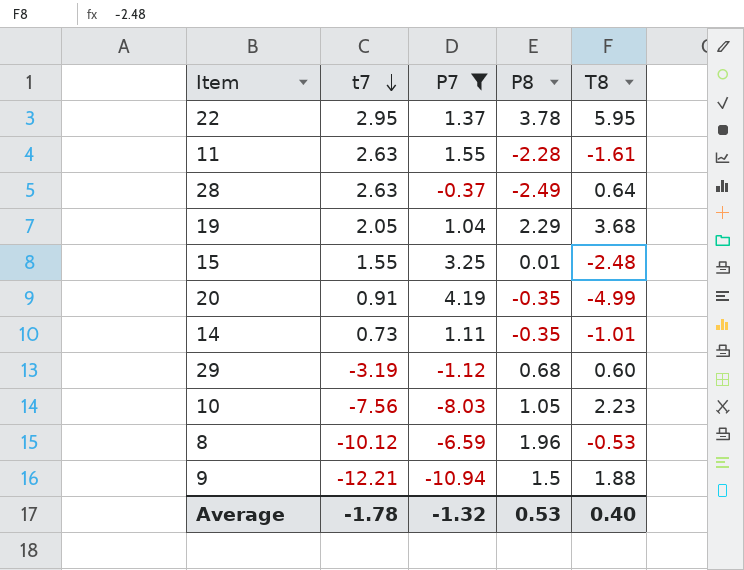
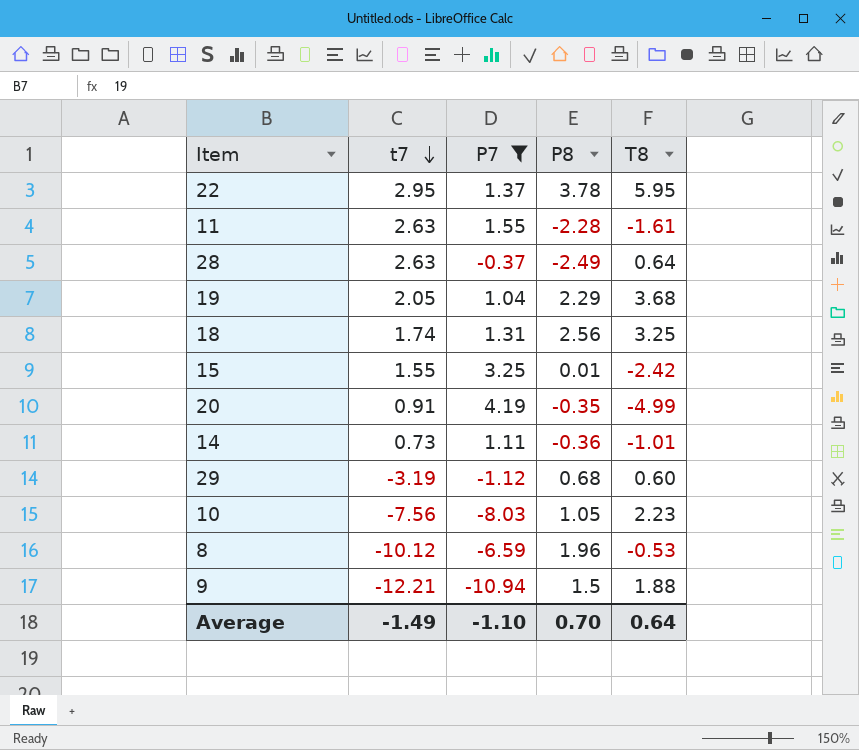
row 18: none -> 1.74 | 1.31 | 2.56 | 3.25
15 | T8: -2.48 -> -2.42
14 | P8: -0.35 -> -0.36
Average | t7: -1.78 -> -1.49
Average | P7: -1.32 -> -1.10
Average | P8: 0.53 -> 0.70
Average | T8: 0.40 -> 0.64

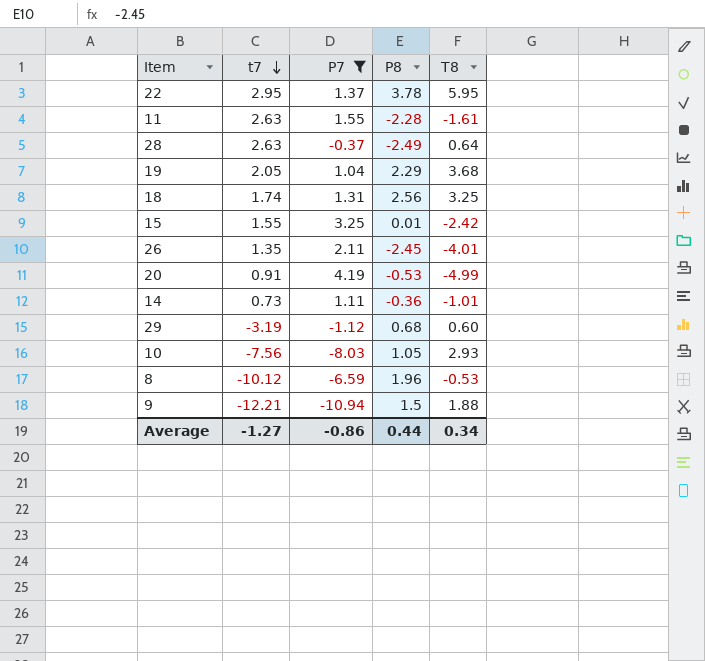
row 26: none -> 1.35 | 2.11 | -2.45 | -4.01
20 | P8: -0.35 -> -0.53
10 | T8: 2.23 -> 2.93
Average | t7: -1.49 -> -1.27
Average | P7: -1.10 -> -0.86
Average | P8: 0.70 -> 0.44
Average | T8: 0.64 -> 0.34

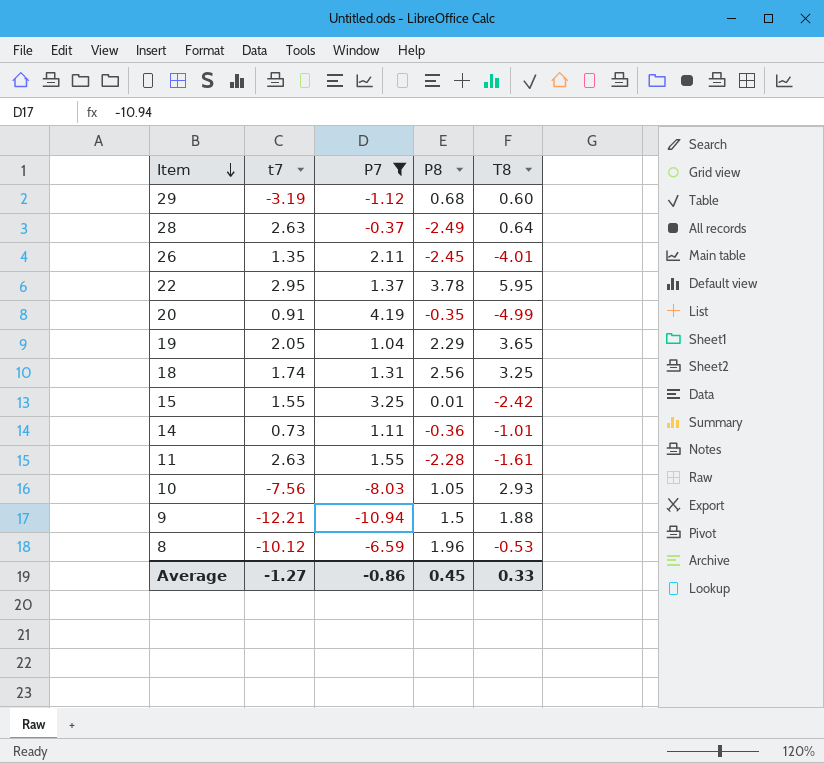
row order: t7 descending -> Item descending
20 | P8: -0.53 -> -0.35
19 | T8: 3.68 -> 3.65
Average | P8: 0.44 -> 0.45
Average | T8: 0.34 -> 0.33

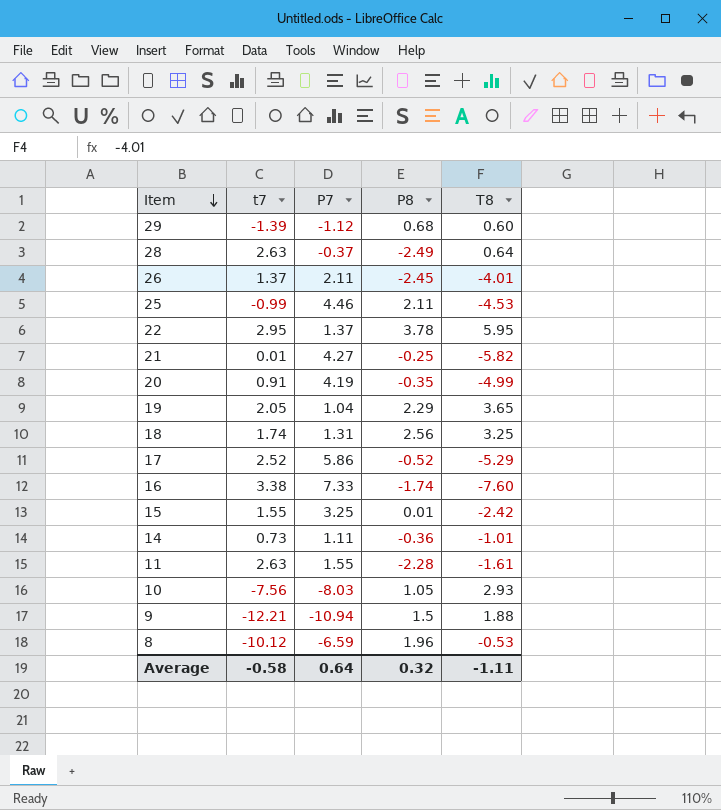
filter: P7 <= 4.19 -> none
29 | t7: -3.19 -> -1.39
26 | t7: 1.35 -> 1.37
Average | t7: -1.27 -> -0.58
Average | P7: -0.86 -> 0.64
Average | P8: 0.45 -> 0.32
Average | T8: 0.33 -> -1.11

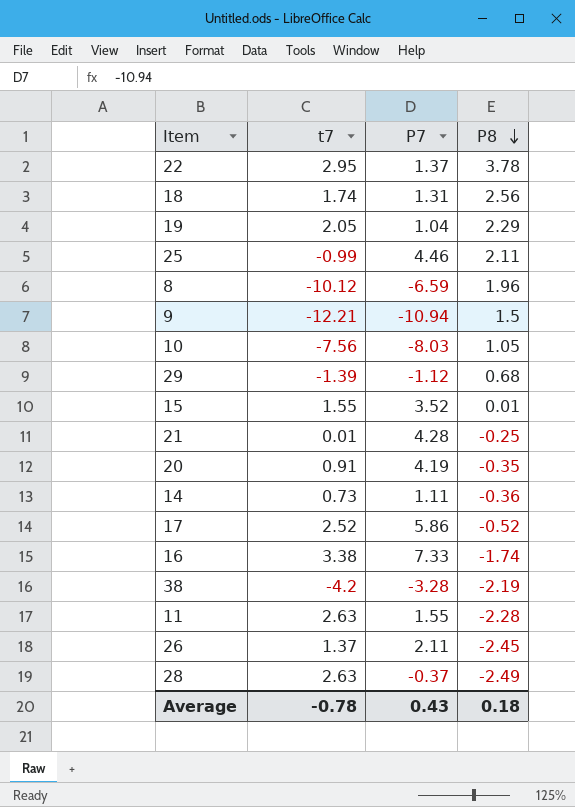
row order: Item descending -> P8 descending
column T8 | position: 5 -> none
15 | P7: 3.25 -> 3.52
21 | P7: 4.27 -> 4.28
row 38: none -> -4.2 | -3.28 | -2.19
Average | t7: -0.58 -> -0.78
Average | P7: 0.64 -> 0.43
Average | P8: 0.32 -> 0.18

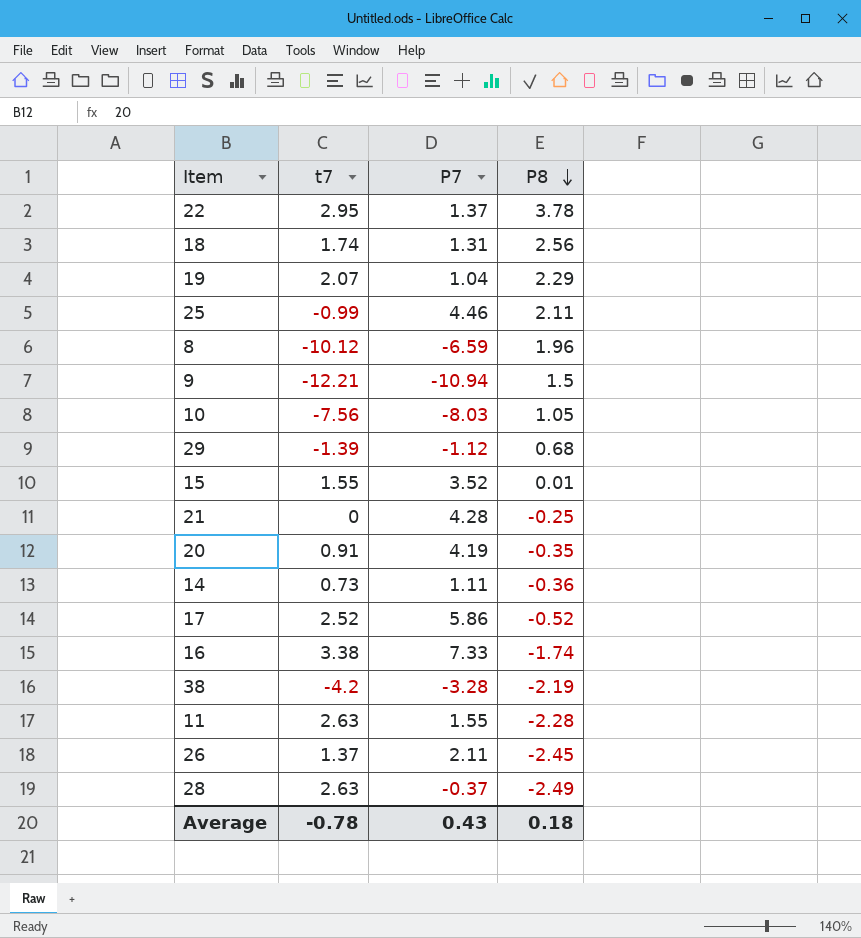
19 | t7: 2.05 -> 2.07
21 | t7: 0.01 -> 0

